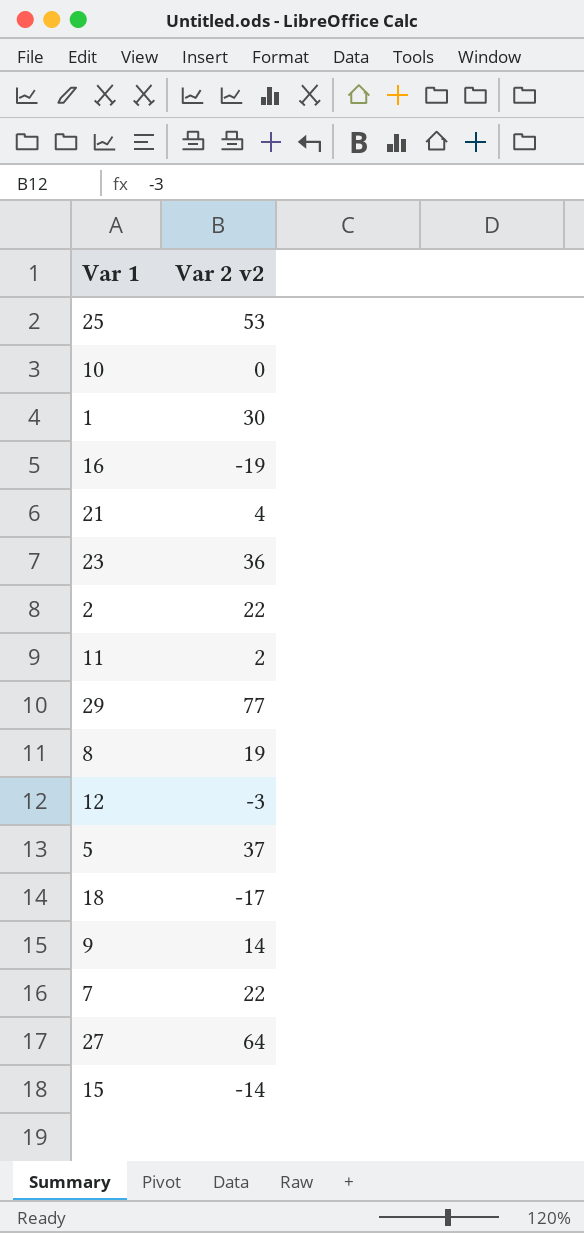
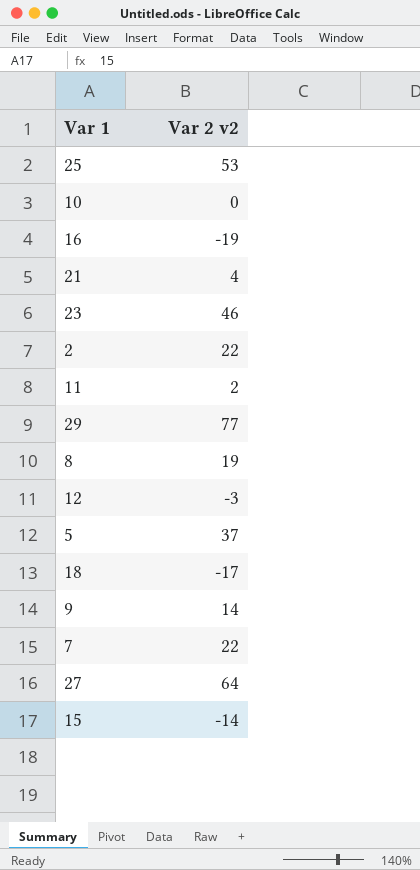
row 1: 30 -> none
23 | Var 2 v2: 36 -> 46

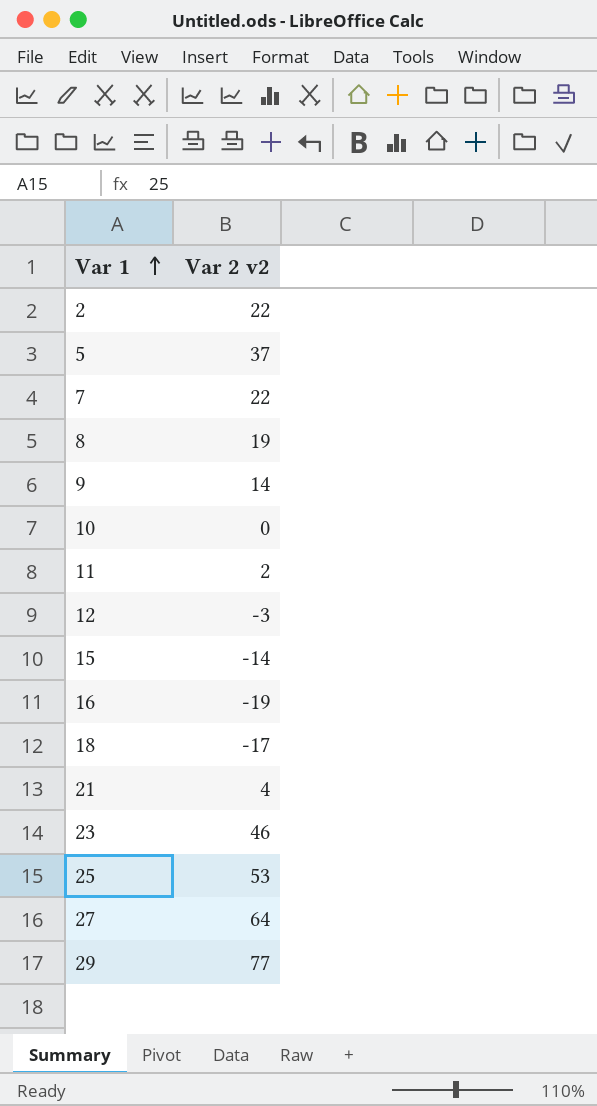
row order: none -> Var 1 ascending

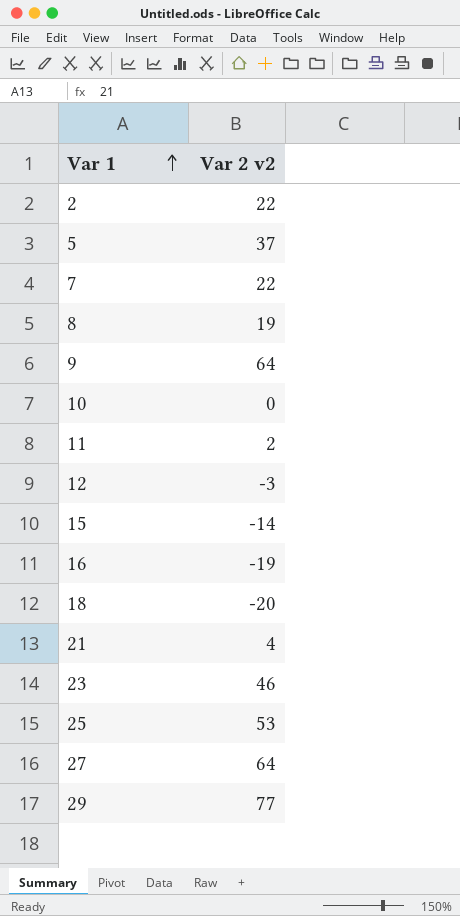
9 | Var 2 v2: 14 -> 64
18 | Var 2 v2: -17 -> -20

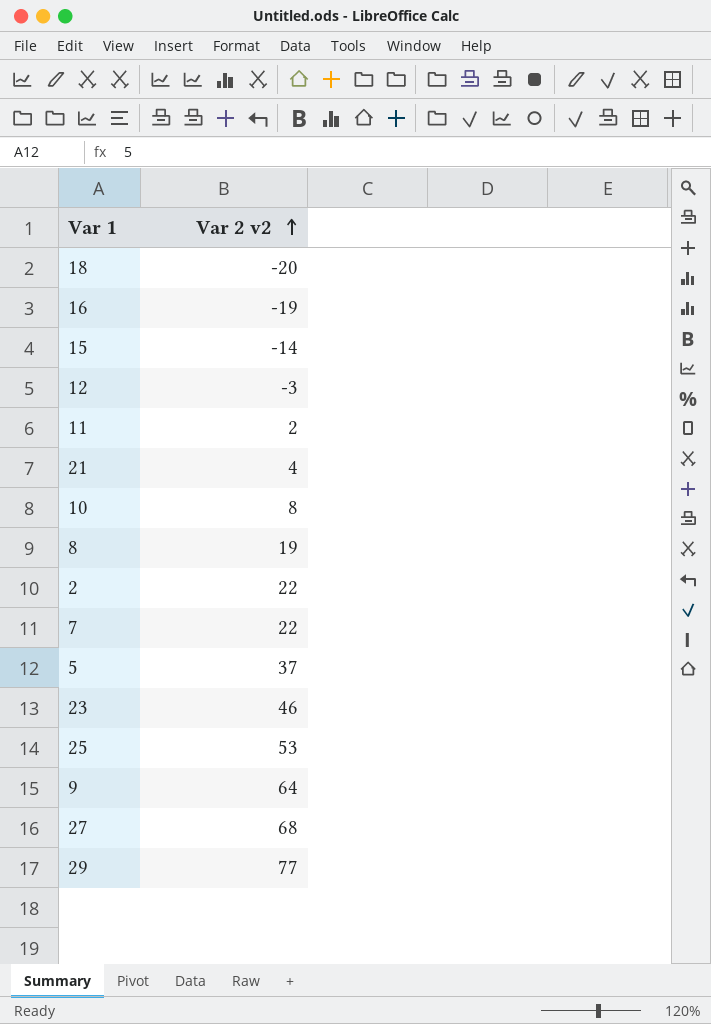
row order: Var 1 ascending -> Var 2 v2 ascending
10 | Var 2 v2: 0 -> 8
27 | Var 2 v2: 64 -> 68

